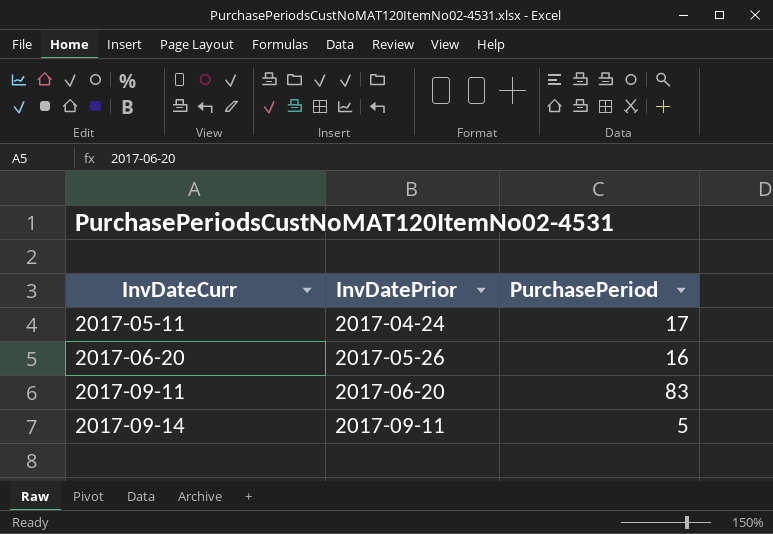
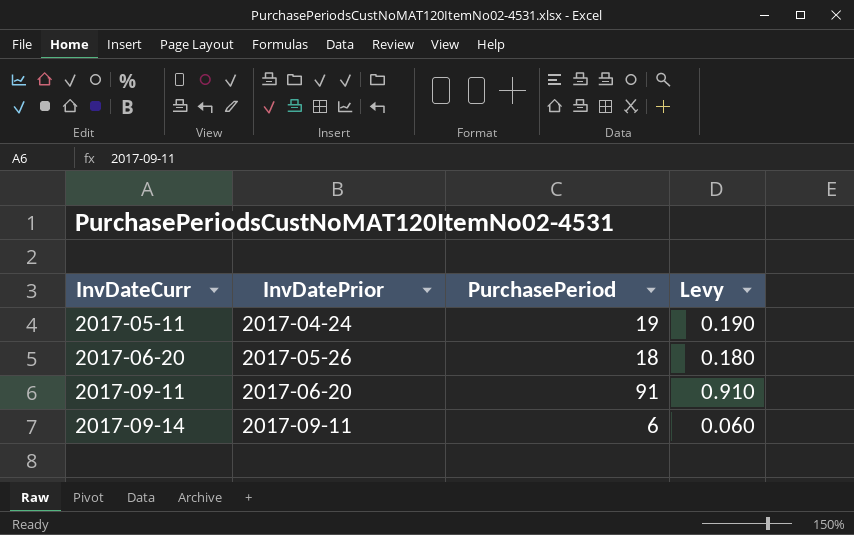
column Levy | formula: none -> [PurchasePeriod] * 0.01
2017-05-11 | PurchasePeriod: 17 -> 19
2017-06-20 | PurchasePeriod: 16 -> 18
2017-09-11 | PurchasePeriod: 83 -> 91
2017-09-14 | PurchasePeriod: 5 -> 6

